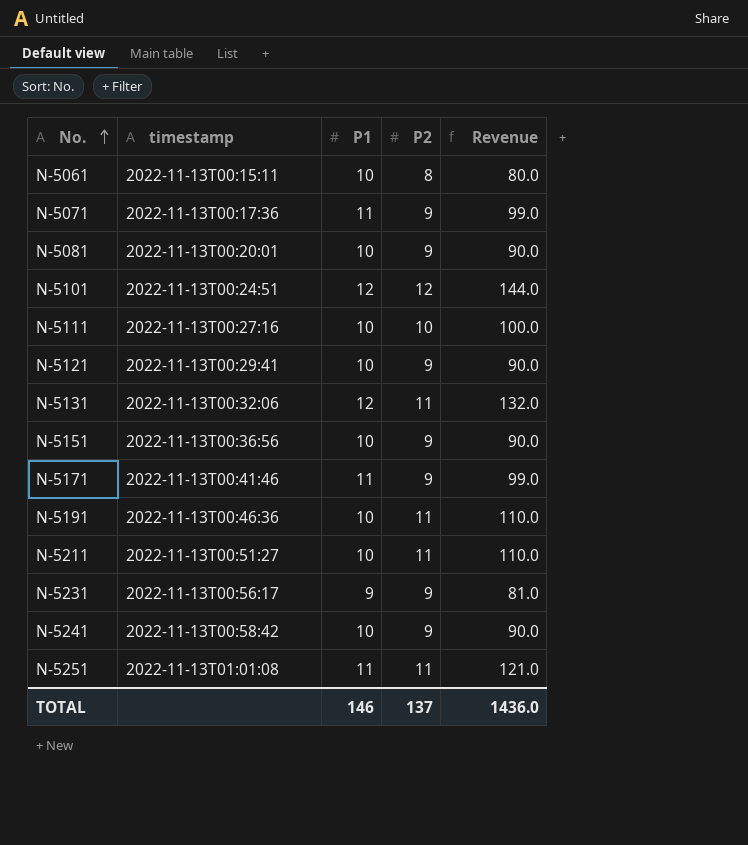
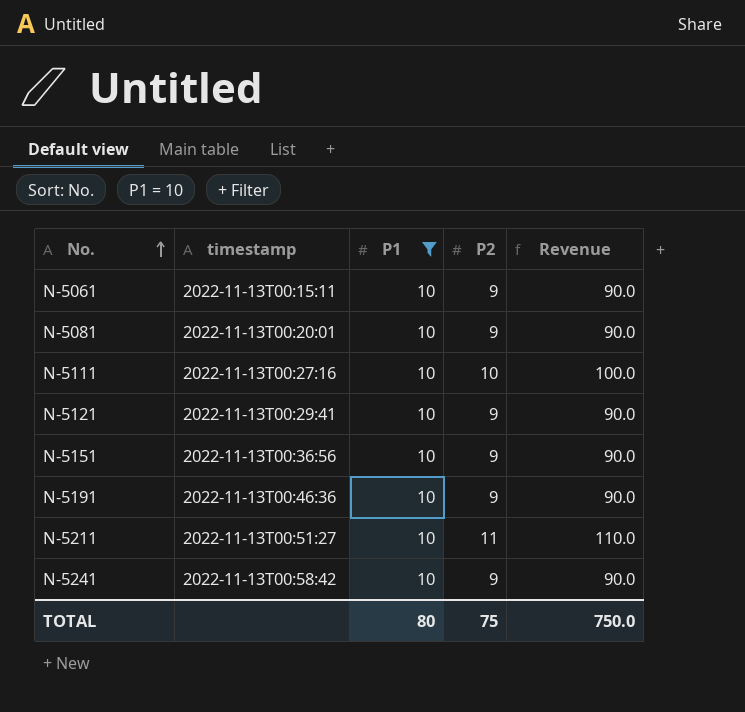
filter: none -> P1 = 10
N-5061 | P2: 8 -> 9
N-5061 | Revenue: 80.0 -> 90.0
N-5191 | P2: 11 -> 9
N-5191 | Revenue: 110.0 -> 90.0
TOTAL | P1: 146 -> 80
TOTAL | P2: 137 -> 75
TOTAL | Revenue: 1436.0 -> 750.0

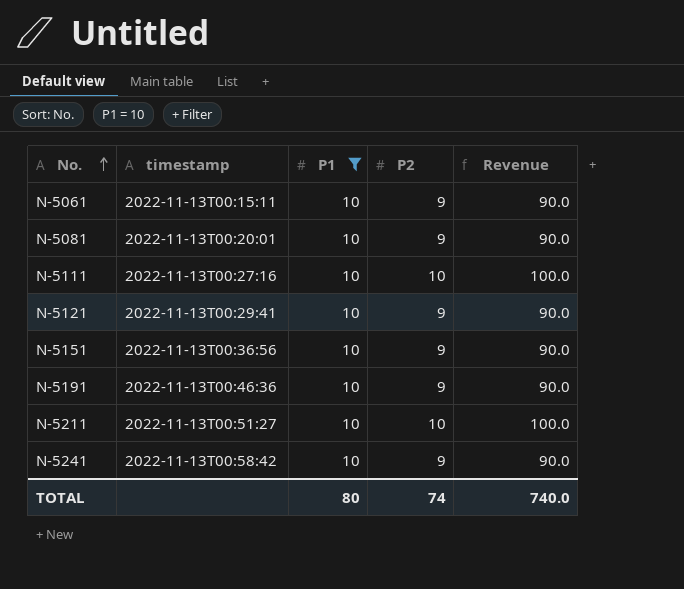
N-5211 | P2: 11 -> 10
N-5211 | Revenue: 110.0 -> 100.0
TOTAL | P2: 75 -> 74
TOTAL | Revenue: 750.0 -> 740.0

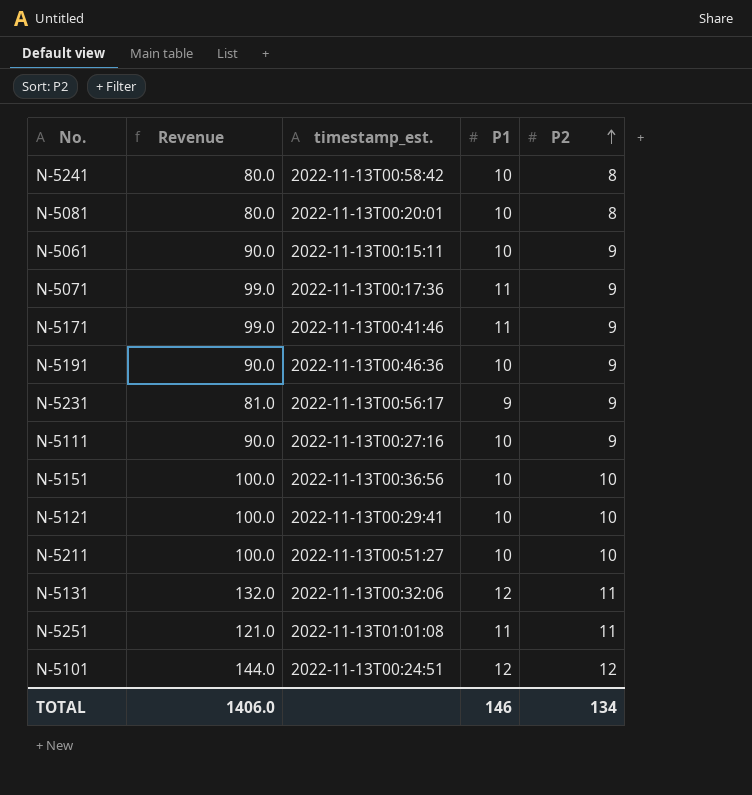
filter: P1 = 10 -> none
row order: No. ascending -> P2 ascending
column Revenue | position: 5 -> 2
column name: timestamp -> timestamp_est.
N-5241 | Revenue: 90.0 -> 80.0
N-5241 | P2: 9 -> 8
N-5081 | Revenue: 90.0 -> 80.0
N-5081 | P2: 9 -> 8
N-5111 | Revenue: 100.0 -> 90.0
N-5111 | P2: 10 -> 9
N-5151 | Revenue: 90.0 -> 100.0
N-5151 | P2: 9 -> 10
N-5121 | Revenue: 90.0 -> 100.0
N-5121 | P2: 9 -> 10
TOTAL | Revenue: 740.0 -> 1406.0
TOTAL | P1: 80 -> 146
TOTAL | P2: 74 -> 134

